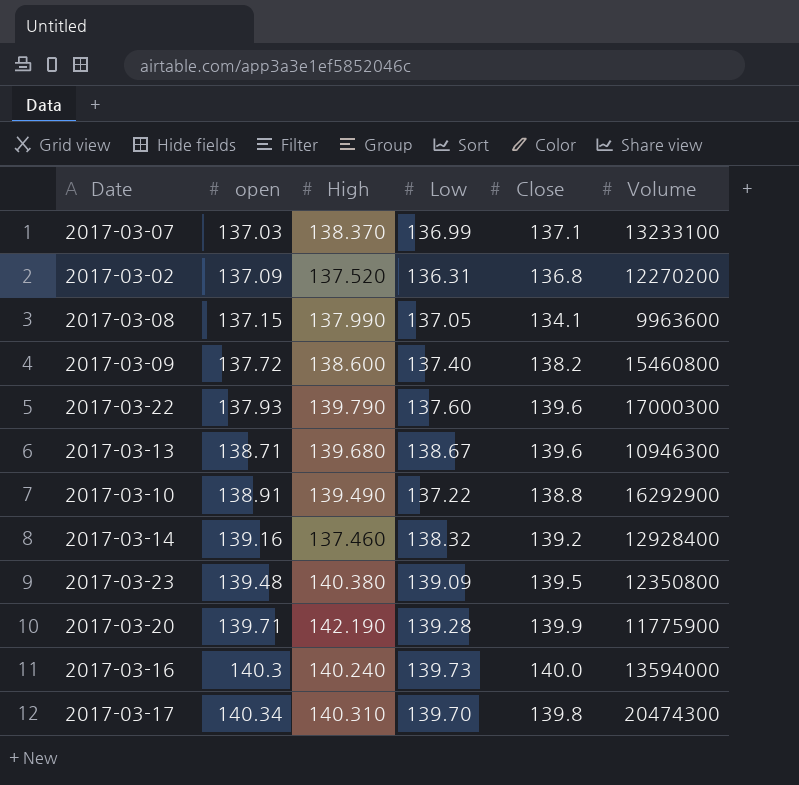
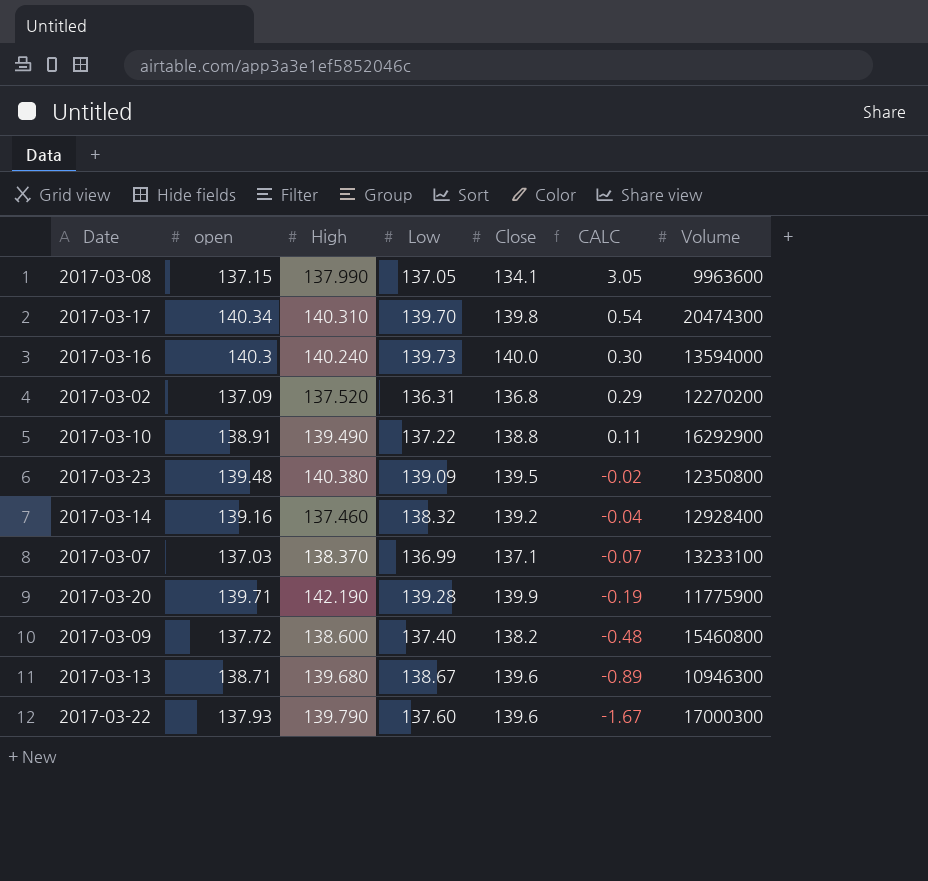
row order: open ascending -> CALC descending
column CALC | formula: none -> [open] - [Close]

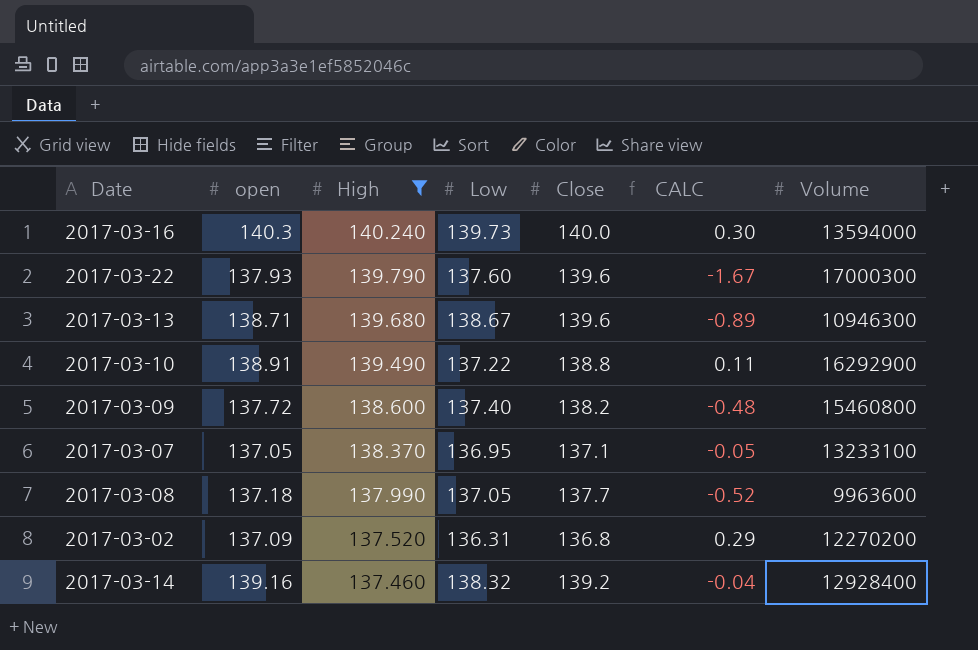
filter: none -> High <= 140.240
row order: CALC descending -> High descending
2017-03-07 | open: 137.03 -> 137.05
2017-03-07 | Low: 136.99 -> 136.95
2017-03-07 | CALC: -0.07 -> -0.05
2017-03-08 | open: 137.15 -> 137.18
2017-03-08 | Close: 134.1 -> 137.7
2017-03-08 | CALC: 3.05 -> -0.52

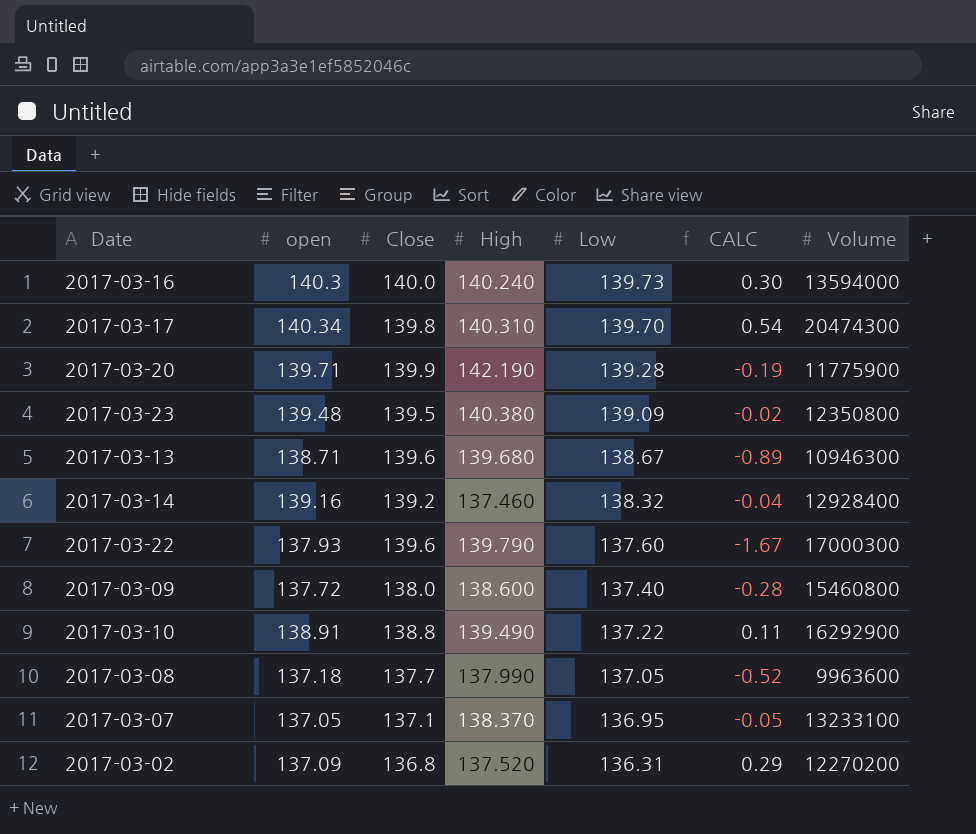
filter: High <= 140.240 -> none
row order: High descending -> Low descending
column Close | position: 5 -> 3
2017-03-09 | Close: 138.2 -> 138.0
2017-03-09 | CALC: -0.48 -> -0.28

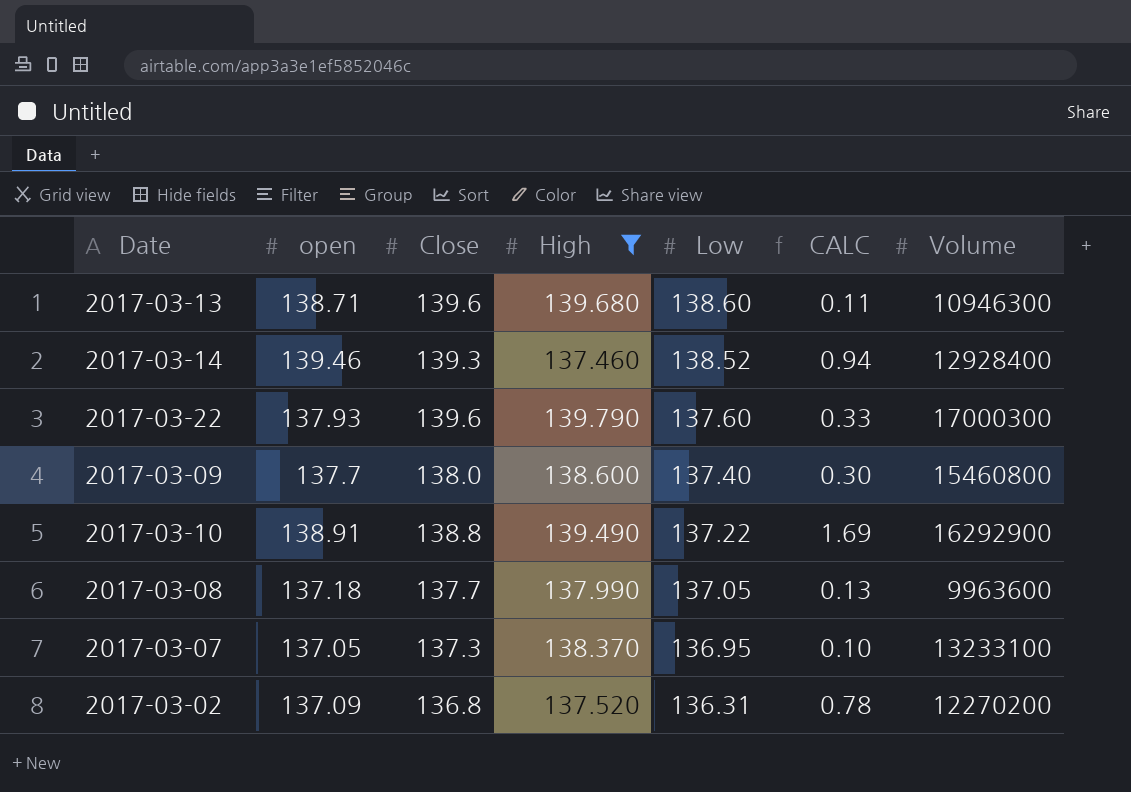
filter: none -> High <= 139.790
column CALC | formula: [open] - [Close] -> [open] - [Low]
2017-03-13 | Low: 138.67 -> 138.60
2017-03-14 | open: 139.16 -> 139.46
2017-03-14 | Close: 139.2 -> 139.3
2017-03-14 | Low: 138.32 -> 138.52
2017-03-09 | open: 137.72 -> 137.7
2017-03-07 | Close: 137.1 -> 137.3

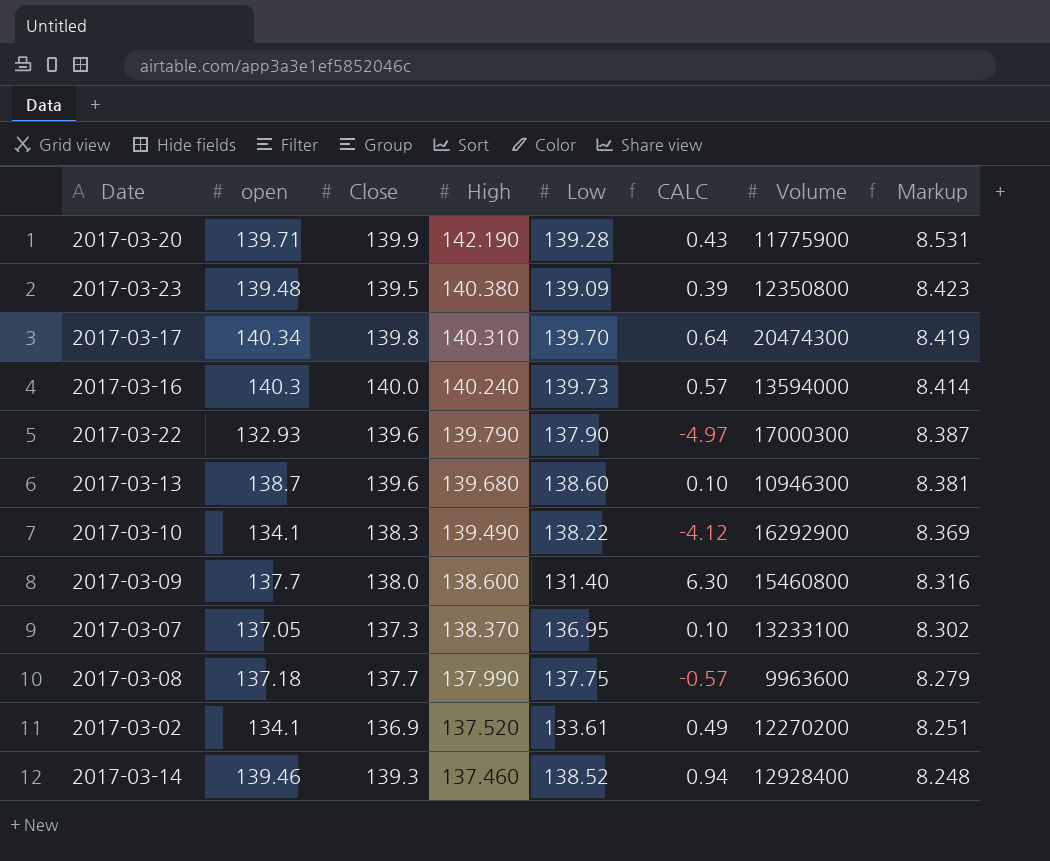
filter: High <= 139.790 -> none
row order: Low descending -> High descending
column Markup | formula: none -> [High] * 0.06
2017-03-22 | open: 137.93 -> 132.93
2017-03-22 | Low: 137.60 -> 137.90
2017-03-22 | CALC: 0.33 -> -4.97
2017-03-13 | open: 138.71 -> 138.7
2017-03-13 | CALC: 0.11 -> 0.10
2017-03-10 | open: 138.91 -> 134.1
2017-03-10 | Close: 138.8 -> 138.3
2017-03-10 | Low: 137.22 -> 138.22
2017-03-10 | CALC: 1.69 -> -4.12
2017-03-09 | Low: 137.40 -> 131.40
2017-03-09 | CALC: 0.30 -> 6.30
2017-03-08 | Low: 137.05 -> 137.75
2017-03-08 | CALC: 0.13 -> -0.57
2017-03-02 | open: 137.09 -> 134.1
2017-03-02 | Close: 136.8 -> 136.9
2017-03-02 | Low: 136.31 -> 133.61
2017-03-02 | CALC: 0.78 -> 0.49

